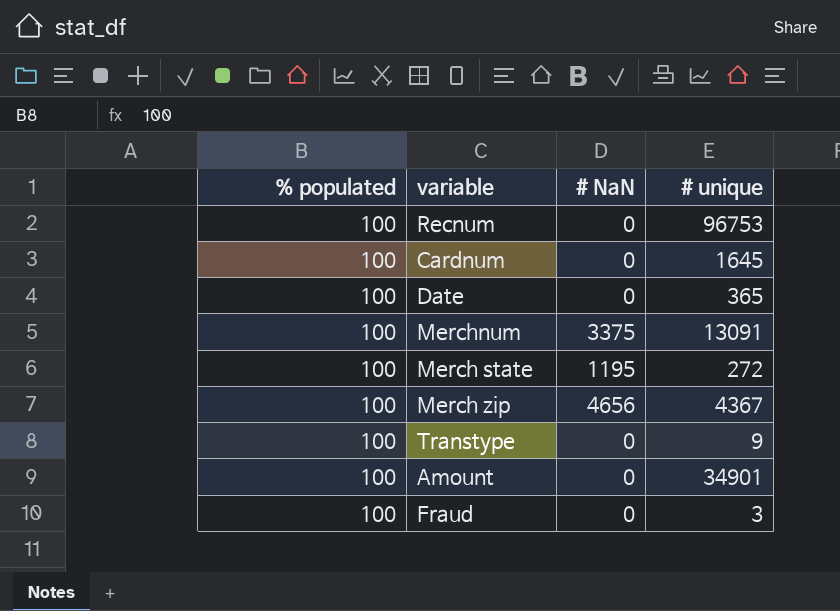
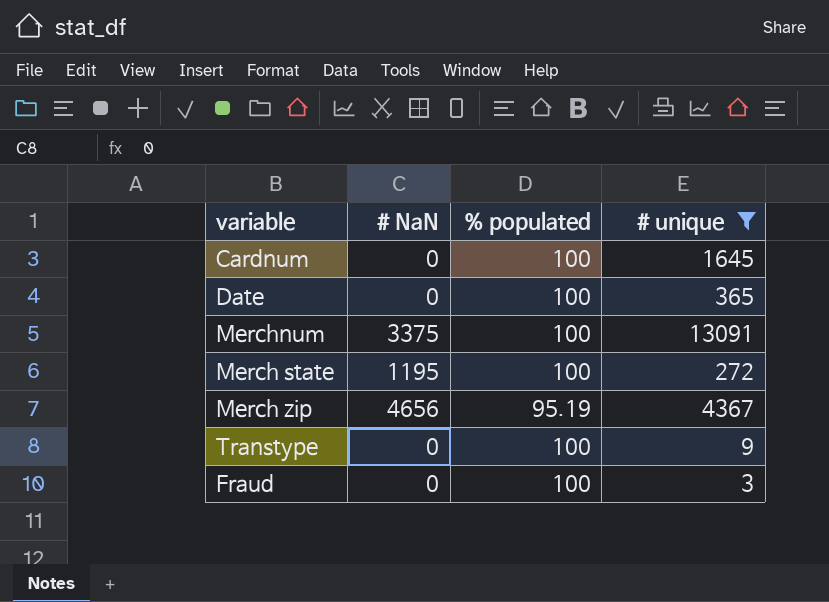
filter: none -> # unique <= 13091
column % populated | position: 1 -> 3
Merch zip | % populated: 100 -> 95.19

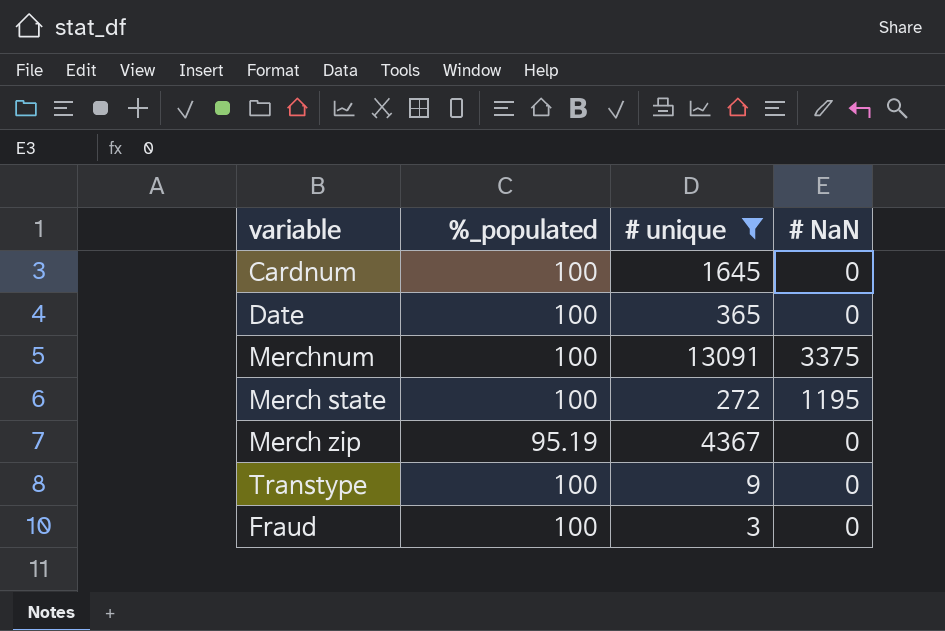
column name: % populated -> %_populated
column # NaN | position: 2 -> 4
Merch zip | # NaN: 4656 -> 0

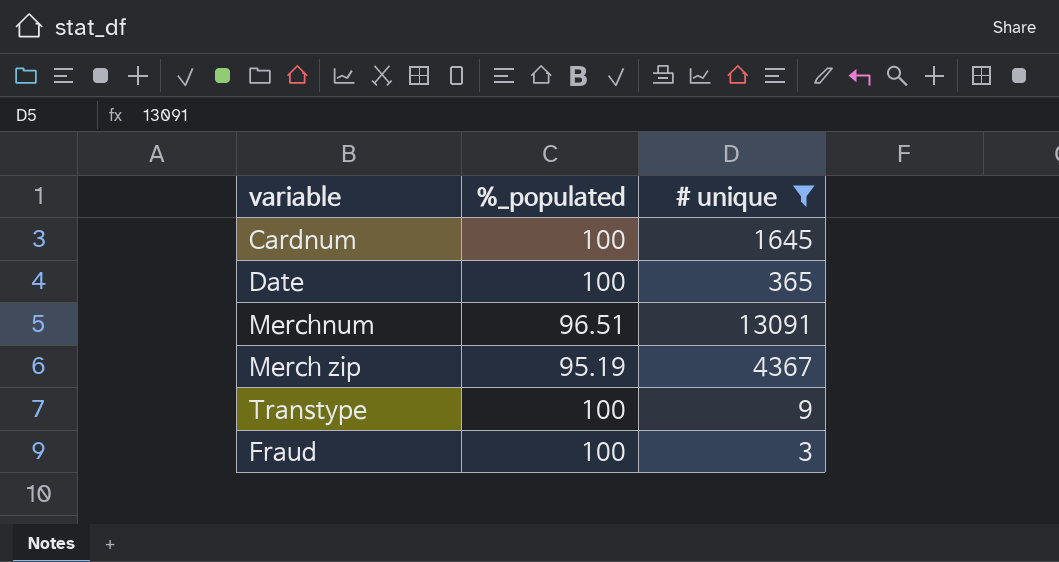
column # NaN | position: 4 -> none
row Merch state: 100 | 272 | 1195 -> none
Merchnum | %_populated: 100 -> 96.51

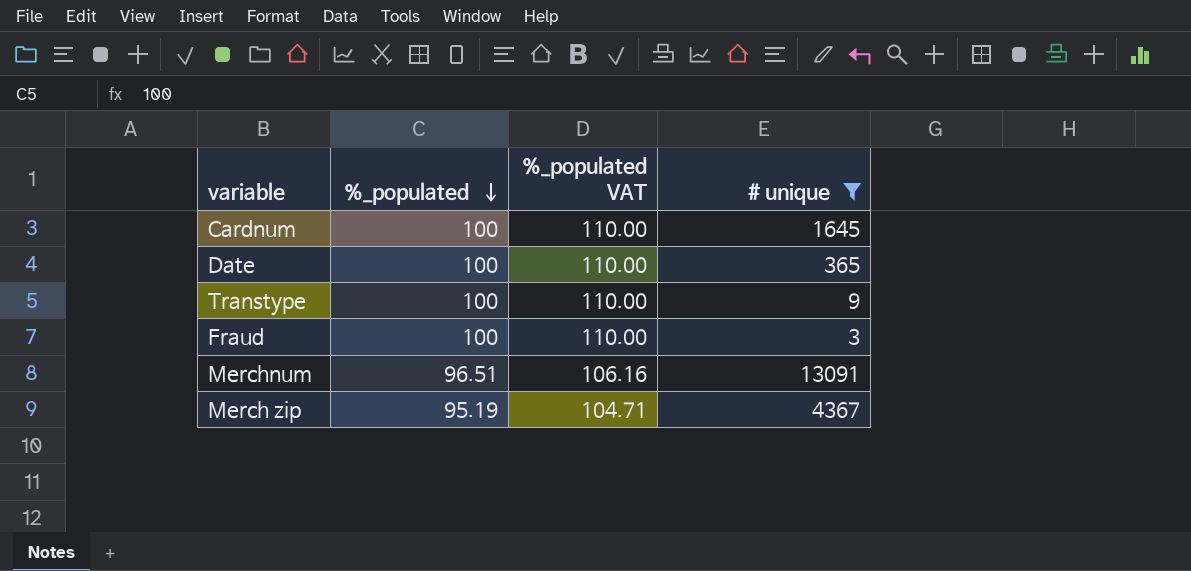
row order: none -> %_populated descending
column %_populated VAT | formula: none -> [%_populated] * 1.1

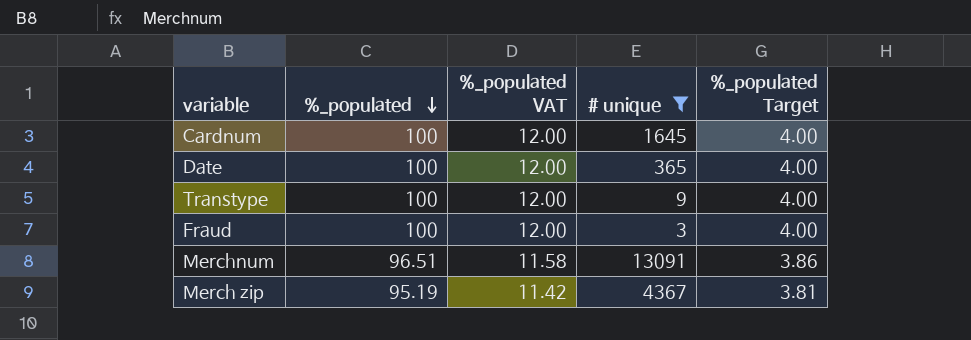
column %_populated VAT | formula: [%_populated] * 1.1 -> [%_populated] * 0.12
column %_populated Target | formula: none -> [%_populated] * 0.04

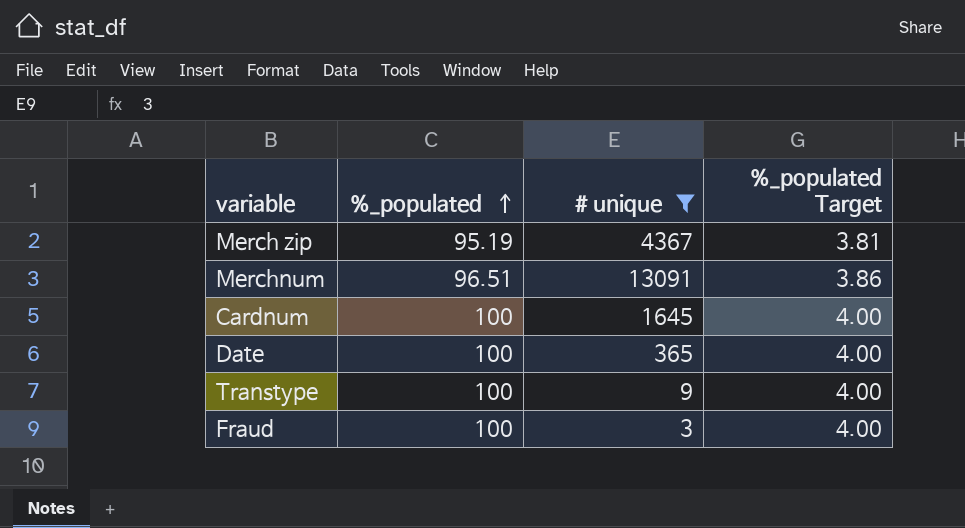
row order: %_populated descending -> %_populated ascending
column %_populated VAT | formula: [%_populated] * 0.12 -> none

